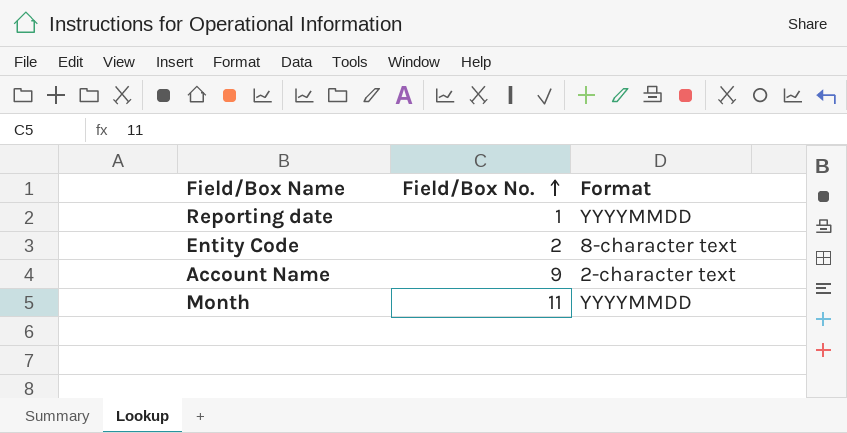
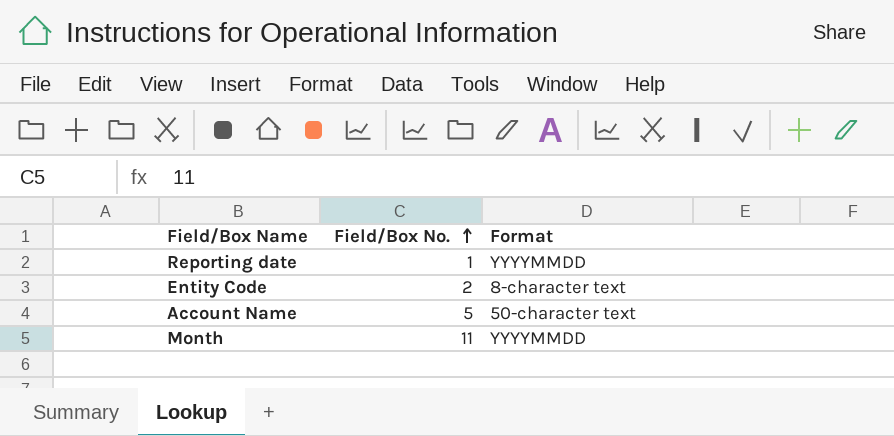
Account Name | Field/Box No.: 9 -> 5
Account Name | Format: 2-character text -> 50-character text

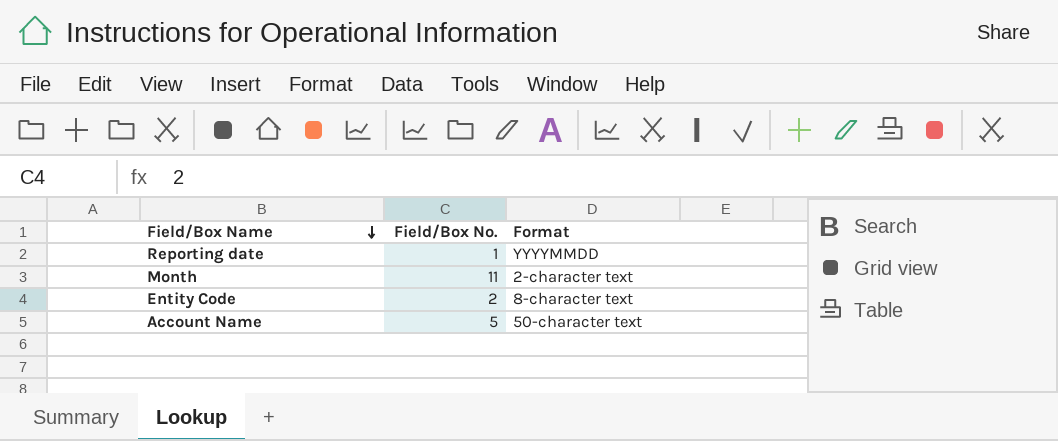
row order: Field/Box No. ascending -> Field/Box Name descending
Month | Format: YYYYMMDD -> 2-character text

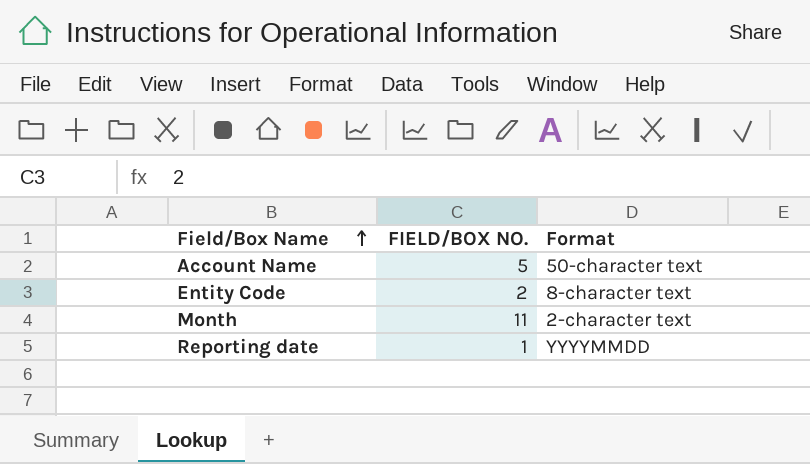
row order: Field/Box Name descending -> Field/Box Name ascending
column name: Field/Box No. -> FIELD/BOX NO.

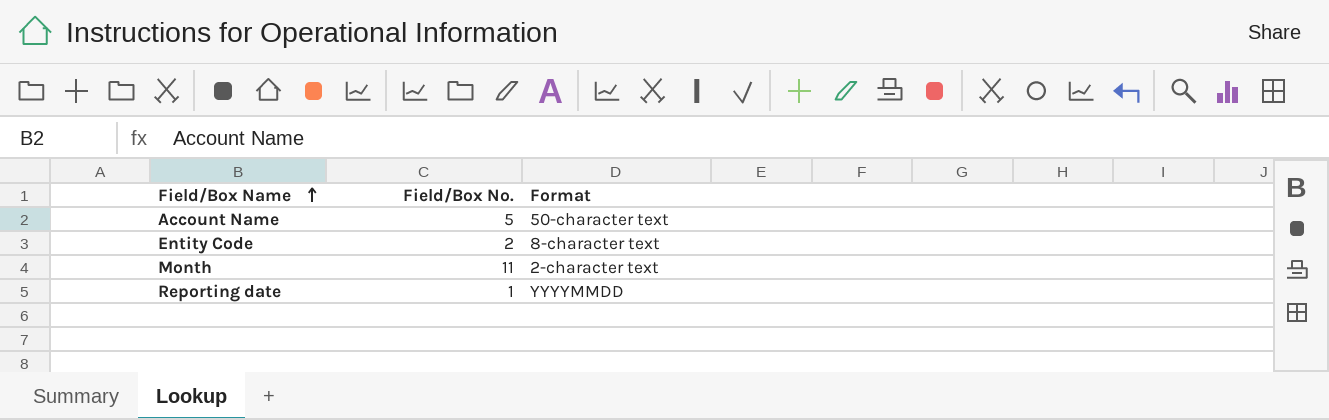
column name: FIELD/BOX NO. -> Field/Box No.

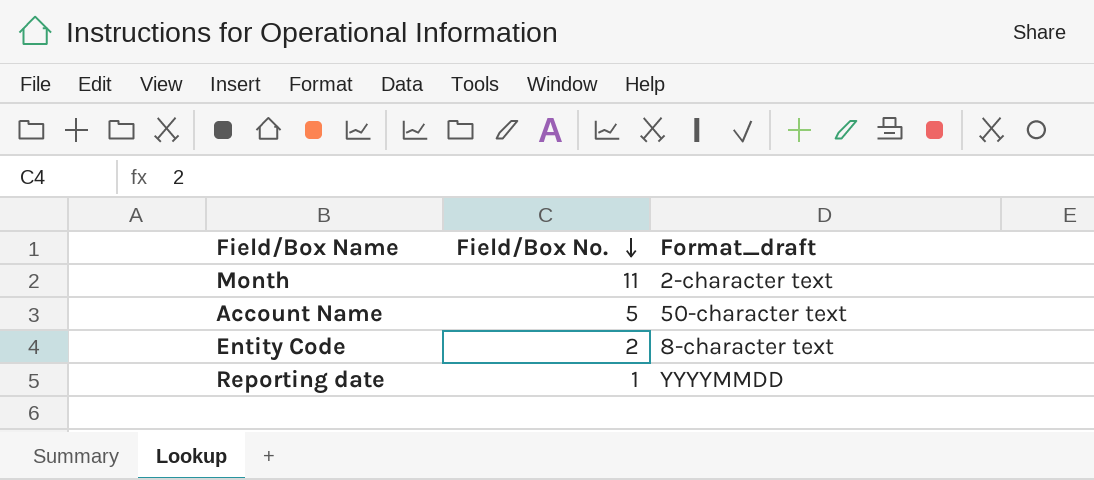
row order: Field/Box Name ascending -> Field/Box No. descending
column name: Format -> Format_draft

